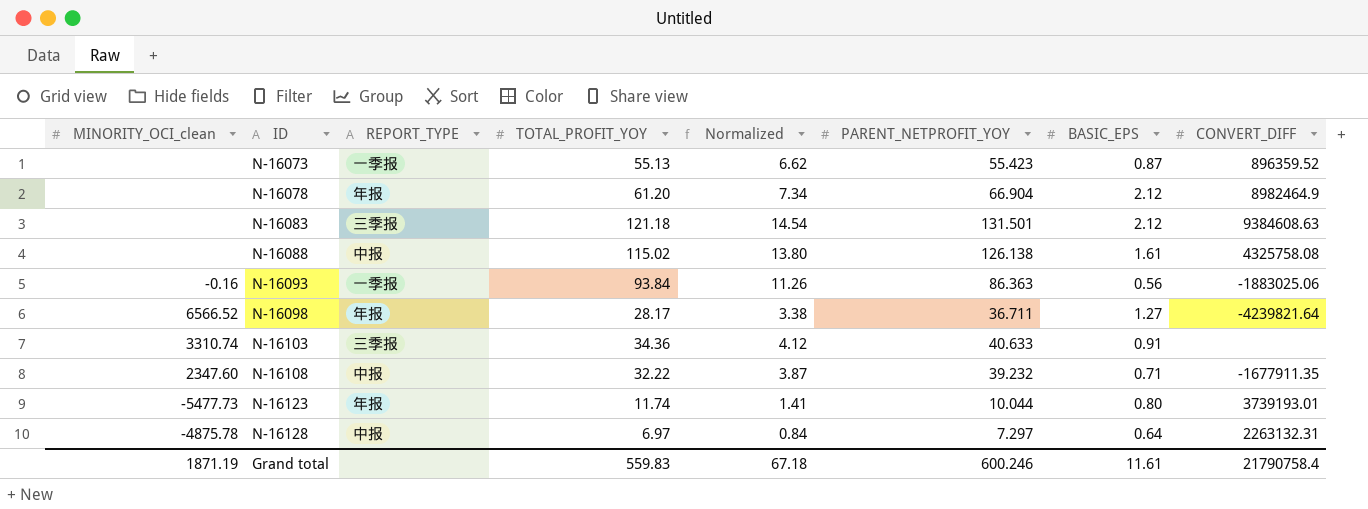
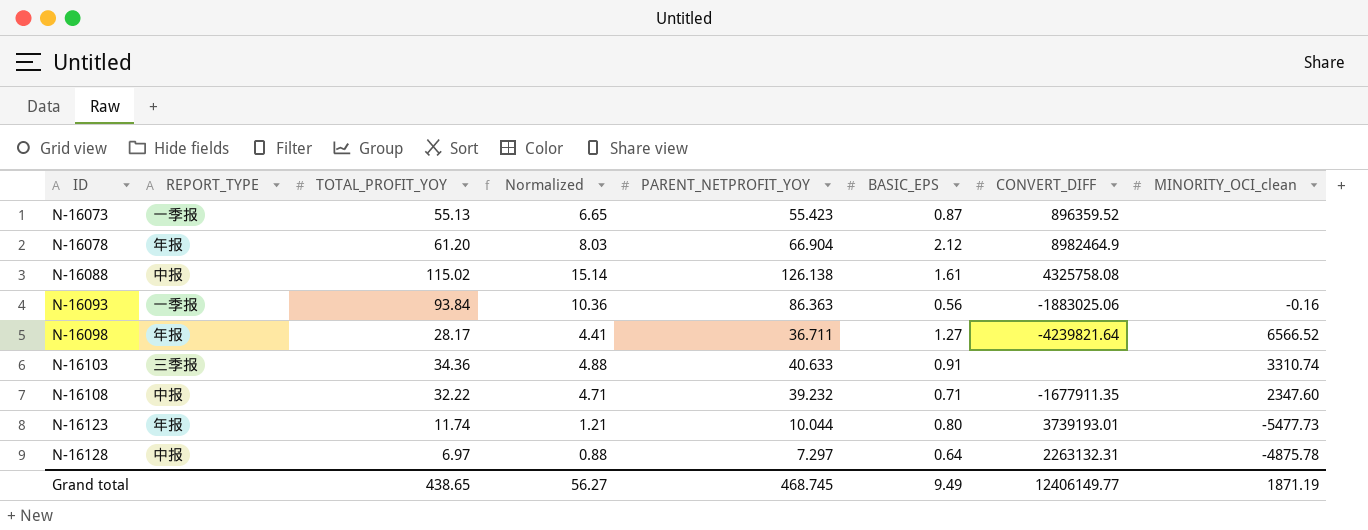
column Normalized | formula: [TOTAL_PROFIT_YOY] * 0.12 -> [PARENT_NETPROFIT_YOY] * 0.12
column MINORITY_OCI_clean | position: 1 -> 8
row N-16083: none | 三季报 | 121.18 | 14.54 | 131.501 | 2.12 | 9384608.63 -> none
Grand total | TOTAL_PROFIT_YOY: 559.83 -> 438.65
Grand total | Normalized: 67.18 -> 56.27
Grand total | PARENT_NETPROFIT_YOY: 600.246 -> 468.745
Grand total | BASIC_EPS: 11.61 -> 9.49
Grand total | CONVERT_DIFF: 21790758.4 -> 12406149.77

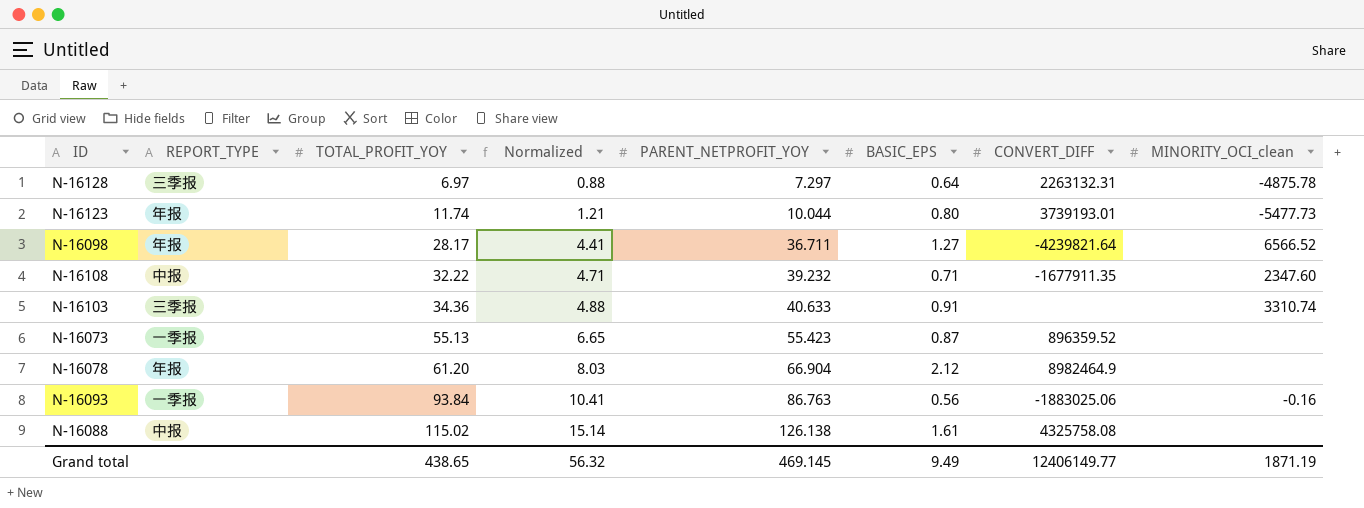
row order: ID ascending -> TOTAL_PROFIT_YOY ascending
N-16128 | REPORT_TYPE: 中报 -> 三季报
N-16093 | Normalized: 10.36 -> 10.41
N-16093 | PARENT_NETPROFIT_YOY: 86.363 -> 86.763
Grand total | Normalized: 56.27 -> 56.32
Grand total | PARENT_NETPROFIT_YOY: 468.745 -> 469.145

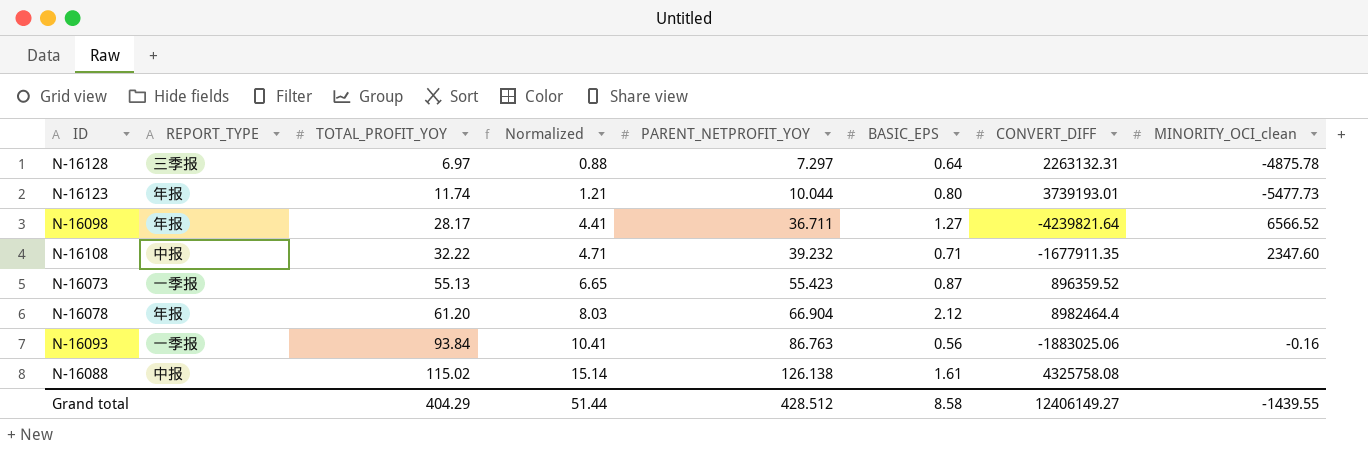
row N-16103: 三季报 | 34.36 | 4.88 | 40.633 | 0.91 | none | 3310.74 -> none
N-16078 | CONVERT_DIFF: 8982464.9 -> 8982464.4
Grand total | TOTAL_PROFIT_YOY: 438.65 -> 404.29
Grand total | Normalized: 56.32 -> 51.44
Grand total | PARENT_NETPROFIT_YOY: 469.145 -> 428.512
Grand total | BASIC_EPS: 9.49 -> 8.58
Grand total | CONVERT_DIFF: 12406149.77 -> 12406149.27
Grand total | MINORITY_OCI_clean: 1871.19 -> -1439.55

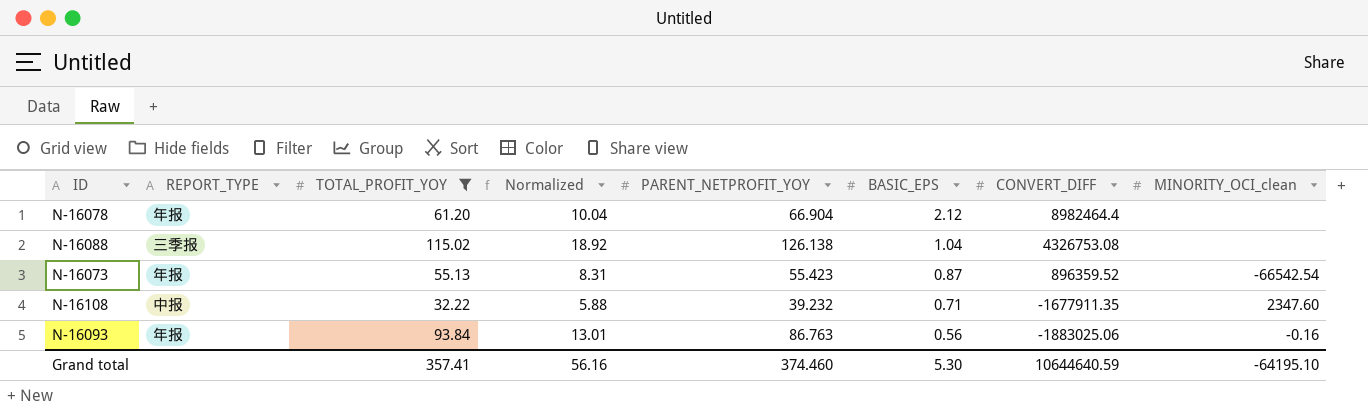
filter: none -> TOTAL_PROFIT_YOY >= 32.22
row order: TOTAL_PROFIT_YOY ascending -> BASIC_EPS descending
column Normalized | formula: [PARENT_NETPROFIT_YOY] * 0.12 -> [PARENT_NETPROFIT_YOY] * 0.15
N-16088 | REPORT_TYPE: 中报 -> 三季报
N-16088 | BASIC_EPS: 1.61 -> 1.04
N-16088 | CONVERT_DIFF: 4325758.08 -> 4326753.08
N-16073 | REPORT_TYPE: 一季报 -> 年报
N-16073 | MINORITY_OCI_clean: none -> -66542.54
N-16093 | REPORT_TYPE: 一季报 -> 年报
Grand total | TOTAL_PROFIT_YOY: 404.29 -> 357.41
Grand total | Normalized: 51.44 -> 56.16
Grand total | PARENT_NETPROFIT_YOY: 428.512 -> 374.460
Grand total | BASIC_EPS: 8.58 -> 5.30
Grand total | CONVERT_DIFF: 12406149.27 -> 10644640.59
Grand total | MINORITY_OCI_clean: -1439.55 -> -64195.10

